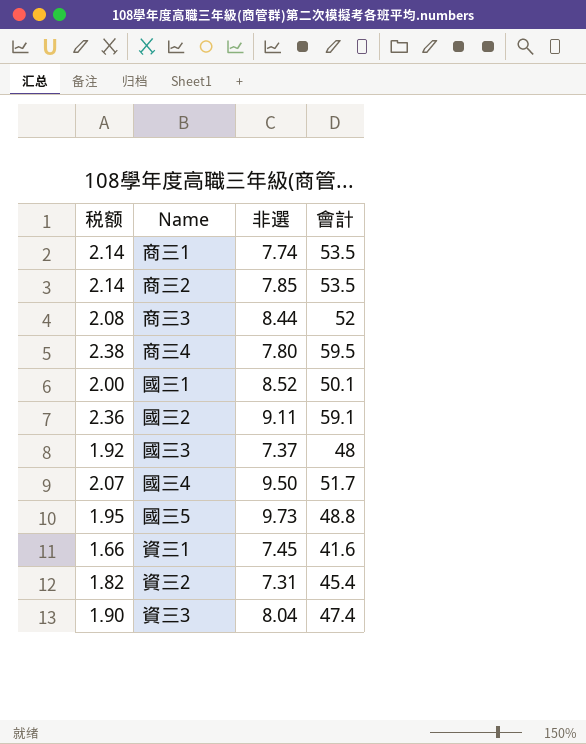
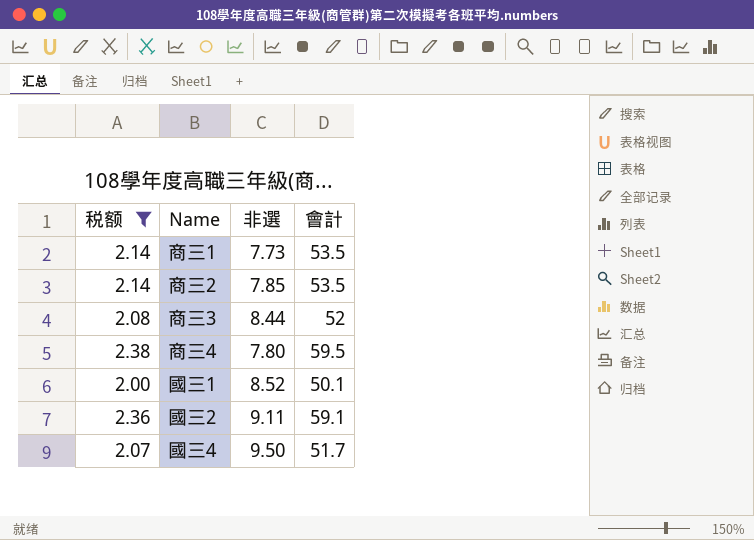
filter: none -> 税额 >= 2.00
商三1 | 非選: 7.74 -> 7.73

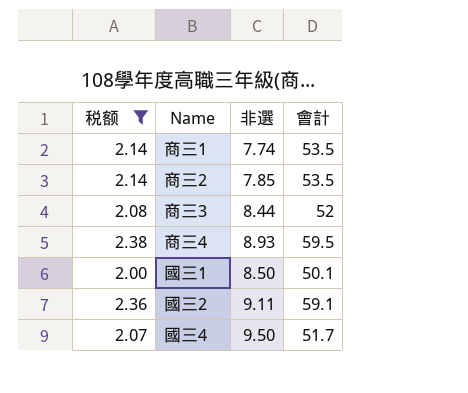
商三1 | 非選: 7.73 -> 7.74
商三4 | 非選: 7.80 -> 8.93
國三1 | 非選: 8.52 -> 8.50

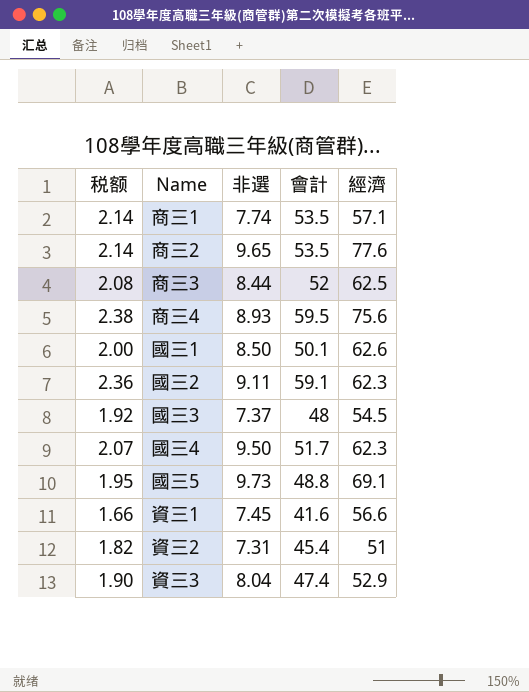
filter: 税额 >= 2.00 -> none
column 經濟 | position: none -> 5
商三2 | 非選: 7.85 -> 9.65

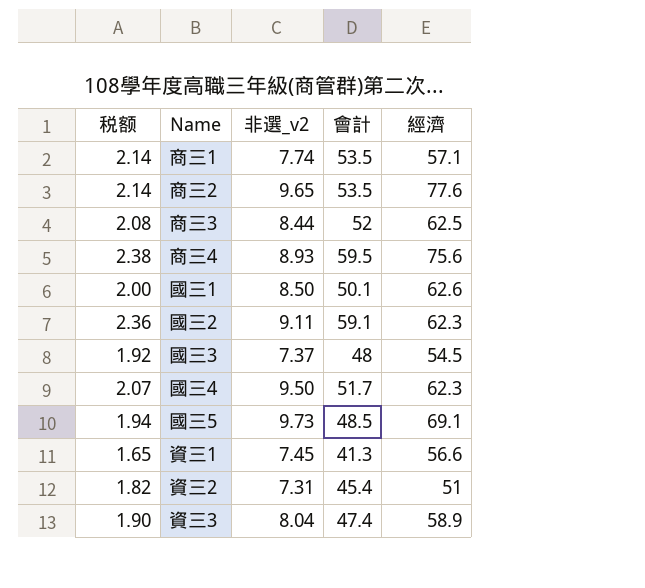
column name: 非選 -> 非選_v2
國三5 | 税额: 1.95 -> 1.94
國三5 | 會計: 48.8 -> 48.5
資三1 | 税额: 1.66 -> 1.65
資三1 | 會計: 41.6 -> 41.3
資三3 | 經濟: 52.9 -> 58.9

